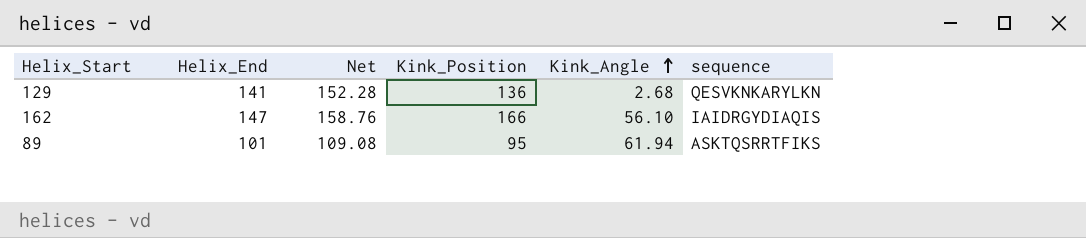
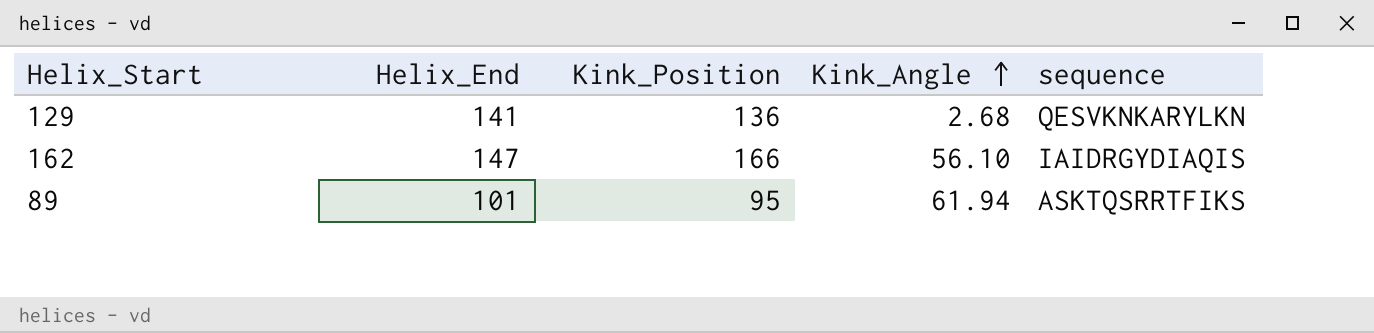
column Net | formula: [Helix_End] * 1.08 -> none

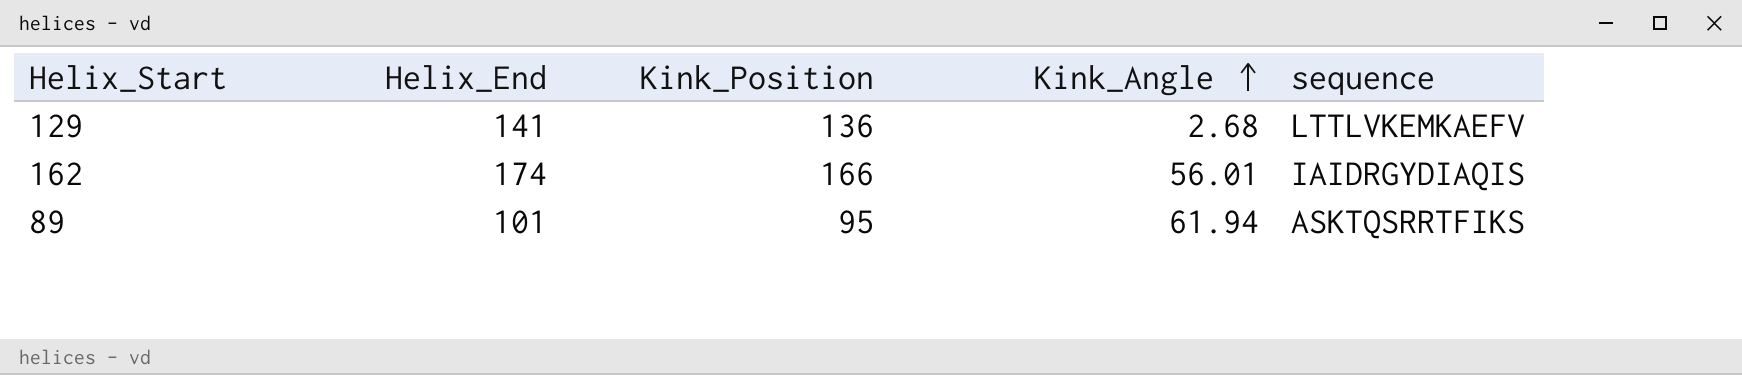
129 | sequence: QESVKNKARYLKN -> LTTLVKEMKAEFV
162 | Helix_End: 147 -> 174
162 | Kink_Angle: 56.10 -> 56.01

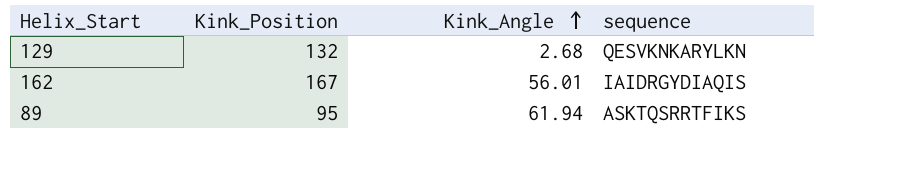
column Helix_End | position: 2 -> none
129 | Kink_Position: 136 -> 132
129 | sequence: LTTLVKEMKAEFV -> QESVKNKARYLKN
162 | Kink_Position: 166 -> 167

